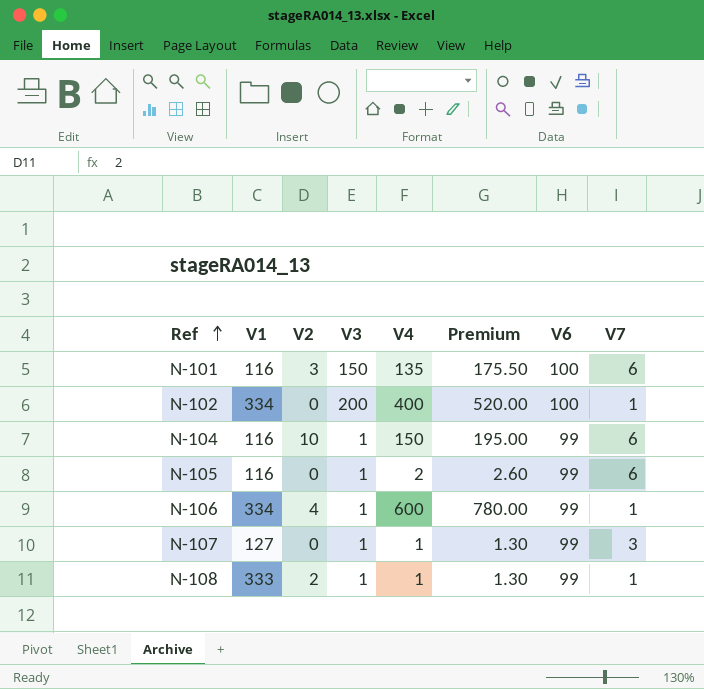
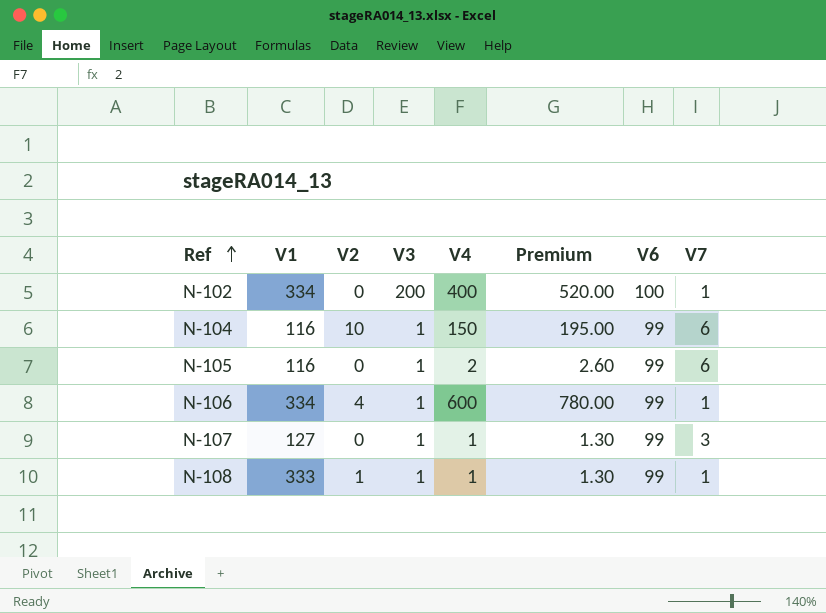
row N-101: 116 | 3 | 150 | 135 | 175.50 | 100 | 6 -> none
N-108 | V2: 2 -> 1

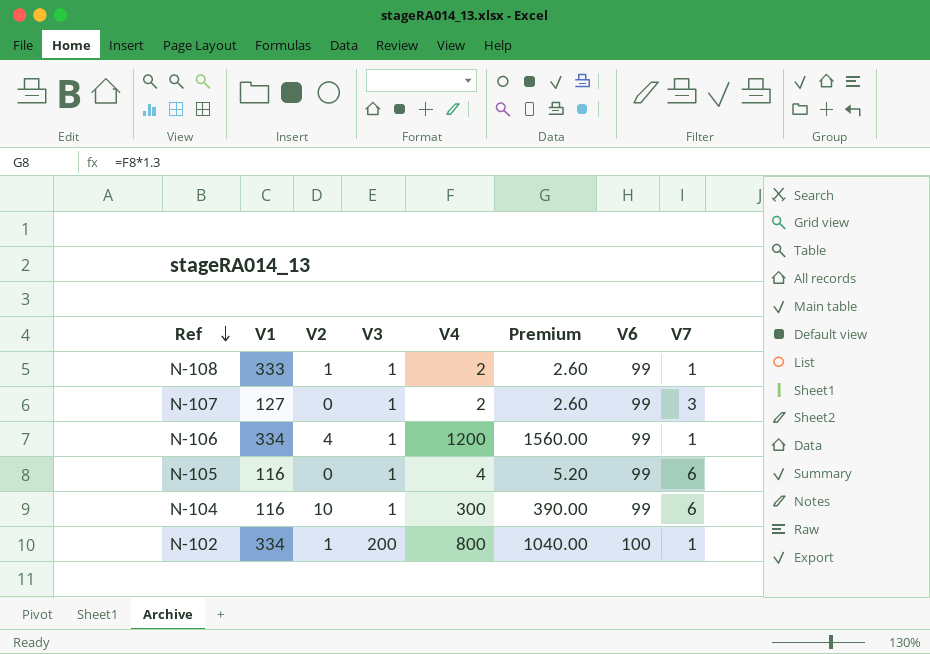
row order: Ref ascending -> Ref descending
N-108 | V4: 1 -> 2
N-108 | Premium: 1.30 -> 2.60
N-107 | V4: 1 -> 2
N-107 | Premium: 1.30 -> 2.60
N-106 | V4: 600 -> 1200
N-106 | Premium: 780.00 -> 1560.00
N-105 | V4: 2 -> 4
N-105 | Premium: 2.60 -> 5.20
N-104 | V4: 150 -> 300
N-104 | Premium: 195.00 -> 390.00
N-102 | V2: 0 -> 1
N-102 | V4: 400 -> 800
N-102 | Premium: 520.00 -> 1040.00

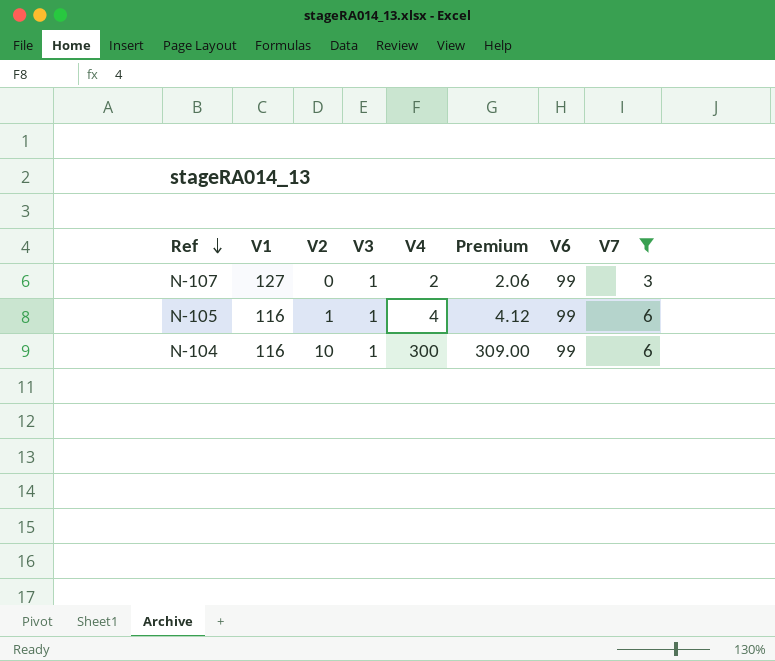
filter: none -> V7 != 1
column Premium | formula: [V4] * 1.3 -> [V4] * 1.03
N-105 | V2: 0 -> 1

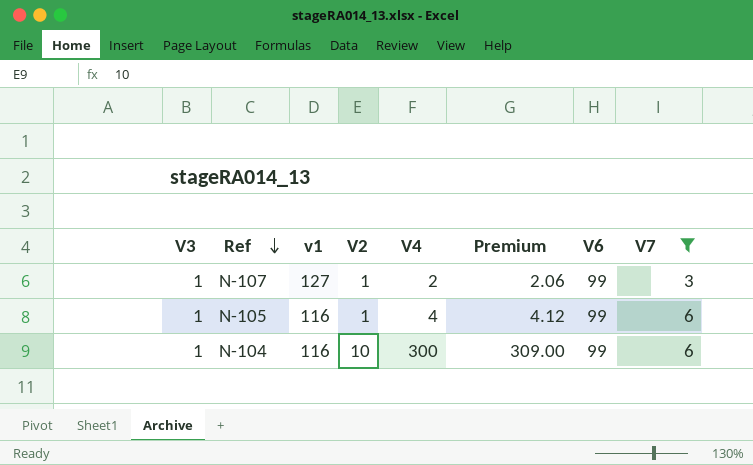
column V3 | position: 4 -> 1
column name: V1 -> v1
N-107 | V2: 0 -> 1

